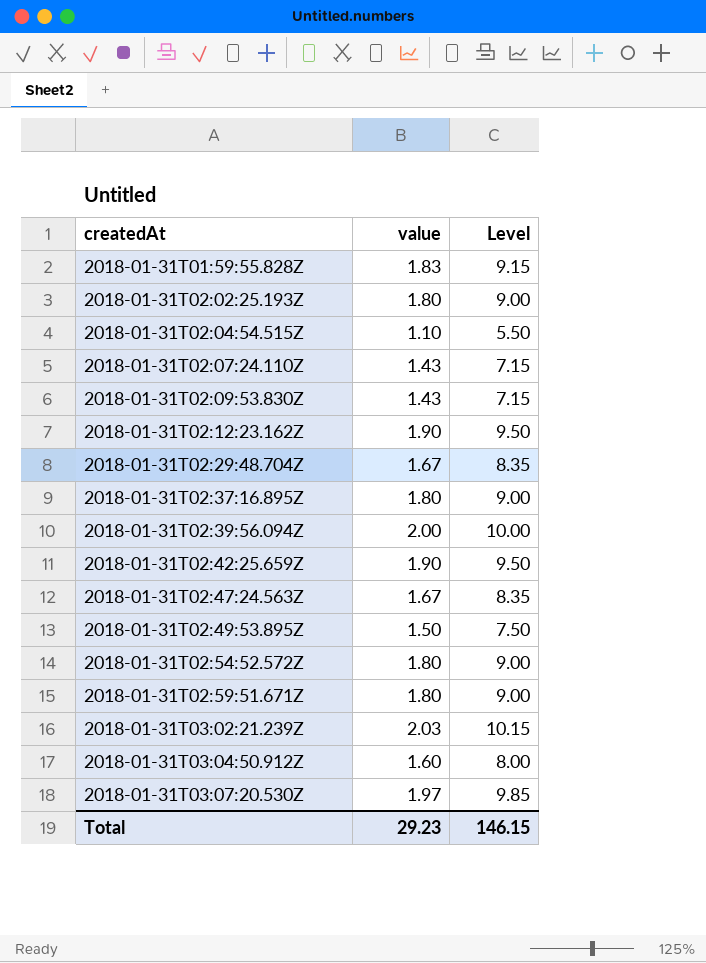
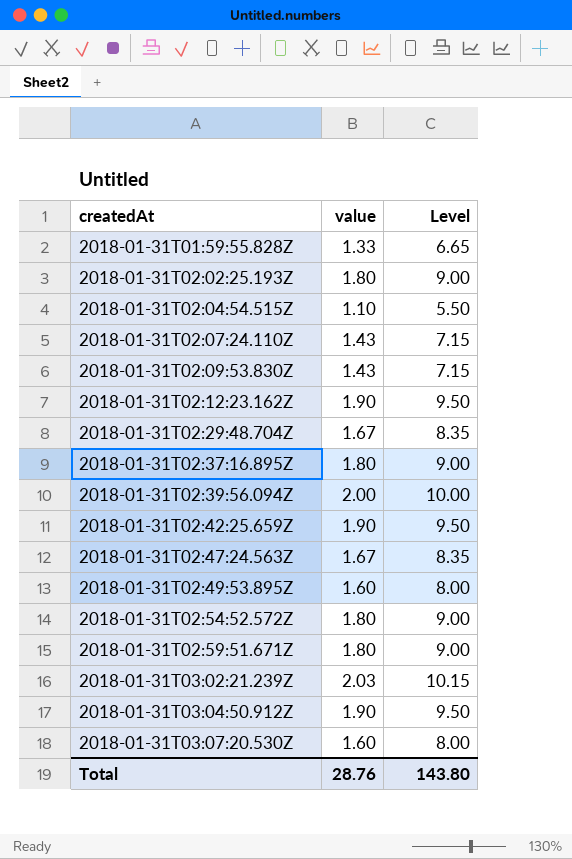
2018-01-31T01:59:55.828Z | value: 1.83 -> 1.33
2018-01-31T01:59:55.828Z | Level: 9.15 -> 6.65
2018-01-31T02:49:53.895Z | value: 1.50 -> 1.60
2018-01-31T02:49:53.895Z | Level: 7.50 -> 8.00
2018-01-31T03:04:50.912Z | value: 1.60 -> 1.90
2018-01-31T03:04:50.912Z | Level: 8.00 -> 9.50
2018-01-31T03:07:20.530Z | value: 1.97 -> 1.60
2018-01-31T03:07:20.530Z | Level: 9.85 -> 8.00
Total | value: 29.23 -> 28.76
Total | Level: 146.15 -> 143.80

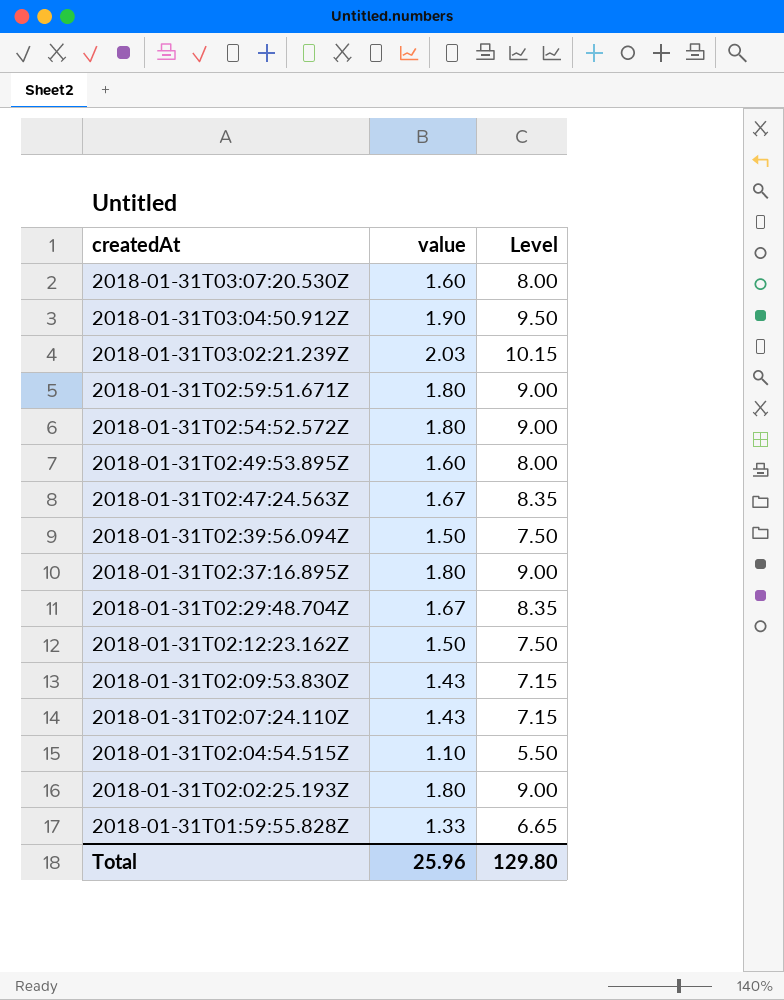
row order: createdAt ascending -> createdAt descending
row 2018-01-31T02:42:25.659Z: 1.90 | 9.50 -> none
2018-01-31T02:39:56.094Z | value: 2.00 -> 1.50
2018-01-31T02:39:56.094Z | Level: 10.00 -> 7.50
2018-01-31T02:12:23.162Z | value: 1.90 -> 1.50
2018-01-31T02:12:23.162Z | Level: 9.50 -> 7.50
Total | value: 28.76 -> 25.96
Total | Level: 143.80 -> 129.80

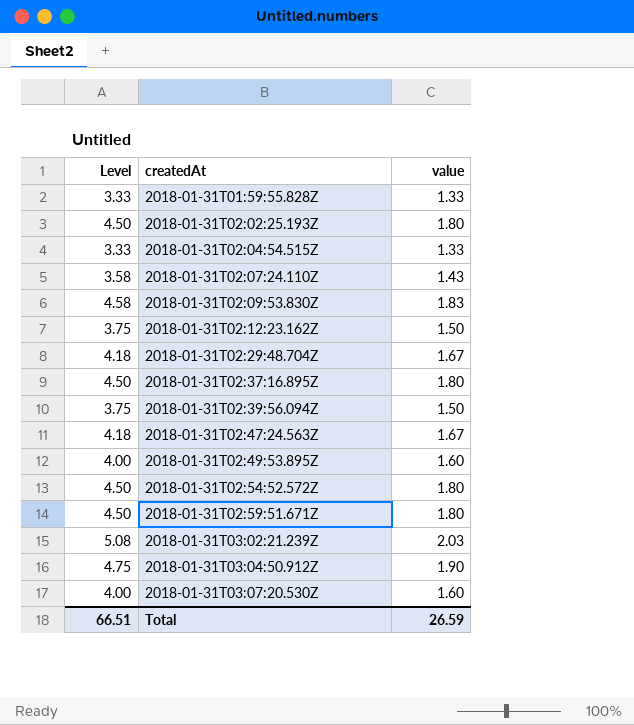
row order: createdAt descending -> createdAt ascending
column Level | formula: [value] * 5 -> [value] * 2.5
column Level | position: 3 -> 1
2018-01-31T02:04:54.515Z | value: 1.10 -> 1.33
2018-01-31T02:09:53.830Z | value: 1.43 -> 1.83
Total | Level: 129.80 -> 66.51
Total | value: 25.96 -> 26.59

